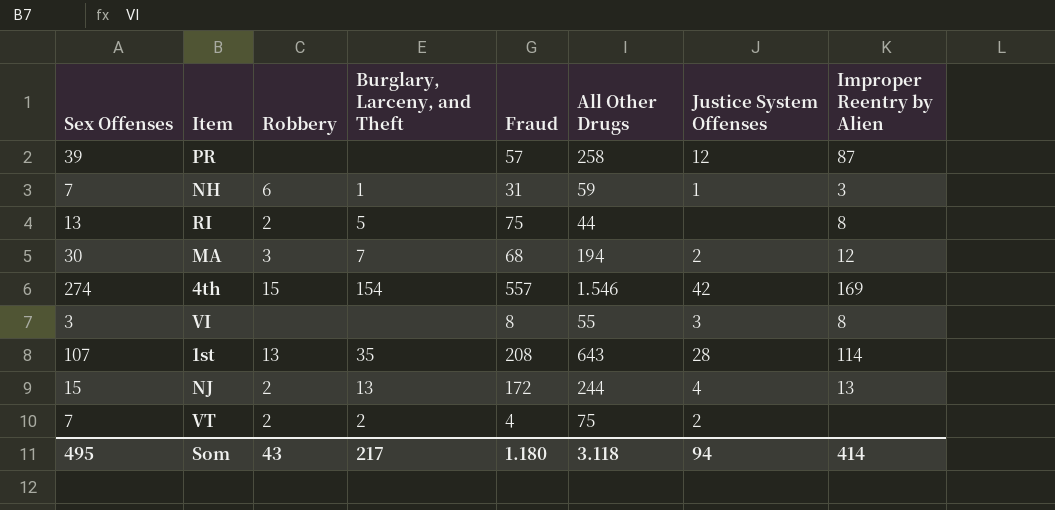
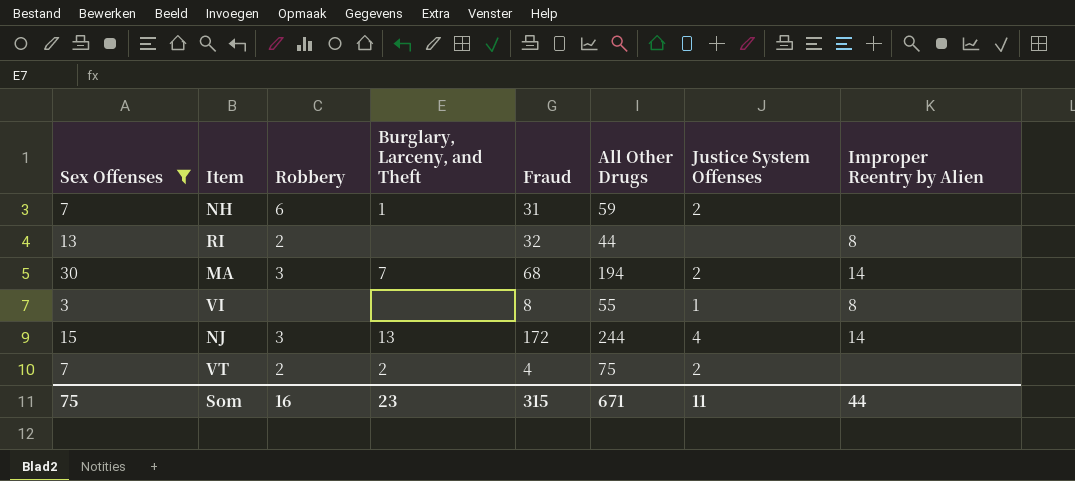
filter: none -> Sex Offenses <= 30
NH | Justice System Offenses: 1 -> 2
NH | Improper Reentry by Alien: 3 -> none
RI | Burglary, Larceny, and Theft: 5 -> none
RI | Fraud: 75 -> 32
MA | Improper Reentry by Alien: 12 -> 14
VI | Justice System Offenses: 3 -> 1
NJ | Robbery: 2 -> 3
NJ | Improper Reentry by Alien: 13 -> 14
Som | Sex Offenses: 495 -> 75
Som | Robbery: 43 -> 16
Som | Burglary, Larceny, and Theft: 217 -> 23
Som | Fraud: 1.180 -> 315
Som | All Other Drugs: 3.118 -> 671
Som | Justice System Offenses: 94 -> 11
Som | Improper Reentry by Alien: 414 -> 44

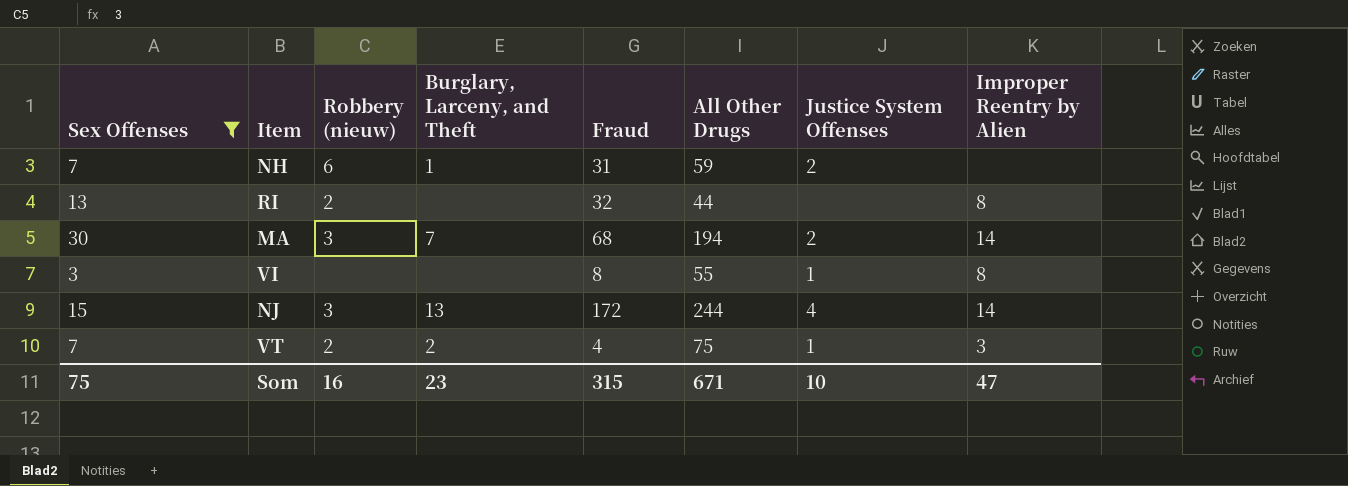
column name: Robbery -> Robbery (nieuw)
VT | Justice System Offenses: 2 -> 1
VT | Improper Reentry by Alien: none -> 3
Som | Justice System Offenses: 11 -> 10
Som | Improper Reentry by Alien: 44 -> 47

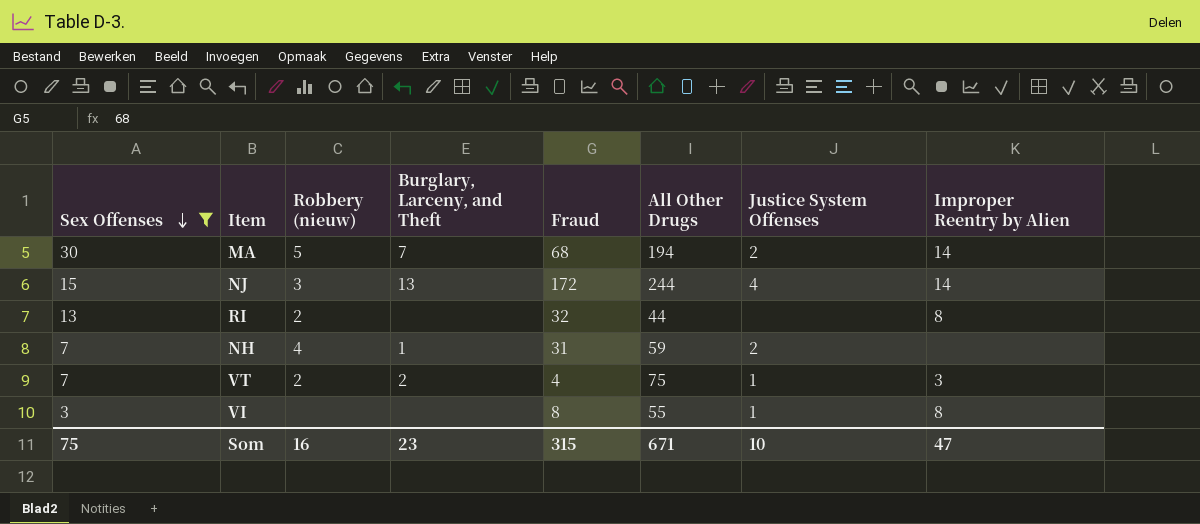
row order: none -> Sex Offenses descending
MA | Robbery (nieuw): 3 -> 5
NH | Robbery (nieuw): 6 -> 4

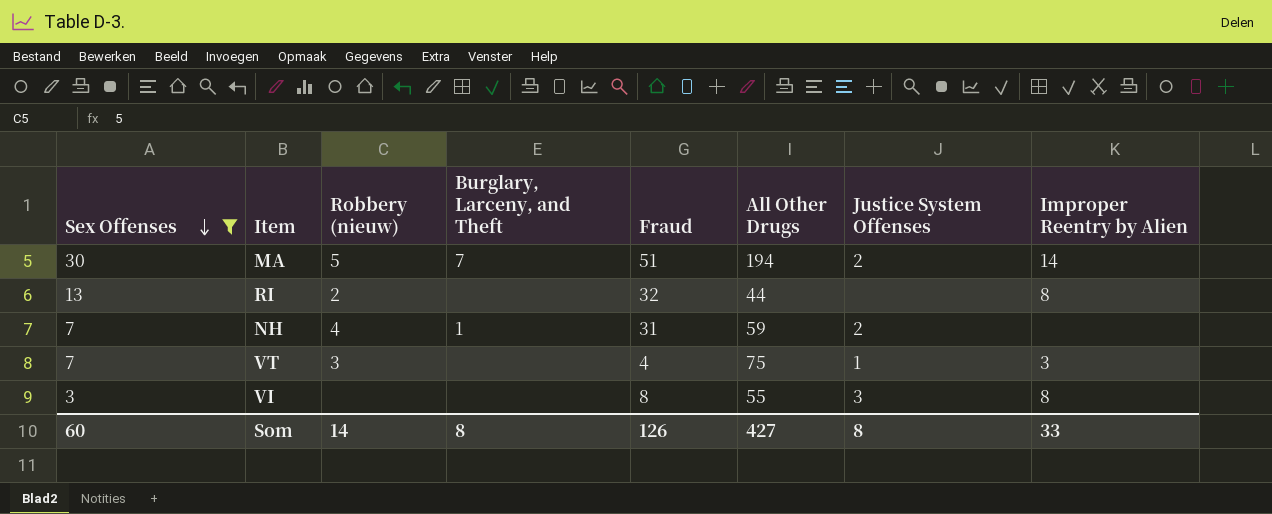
row NJ: 15 | 3 | 13 | 172 | 244 | 4 | 14 -> none
MA | Fraud: 68 -> 51
VT | Robbery (nieuw): 2 -> 3
VT | Burglary, Larceny, and Theft: 2 -> none
VI | Justice System Offenses: 1 -> 3
Som | Sex Offenses: 75 -> 60
Som | Robbery (nieuw): 16 -> 14
Som | Burglary, Larceny, and Theft: 23 -> 8
Som | Fraud: 315 -> 126
Som | All Other Drugs: 671 -> 427
Som | Justice System Offenses: 10 -> 8
Som | Improper Reentry by Alien: 47 -> 33

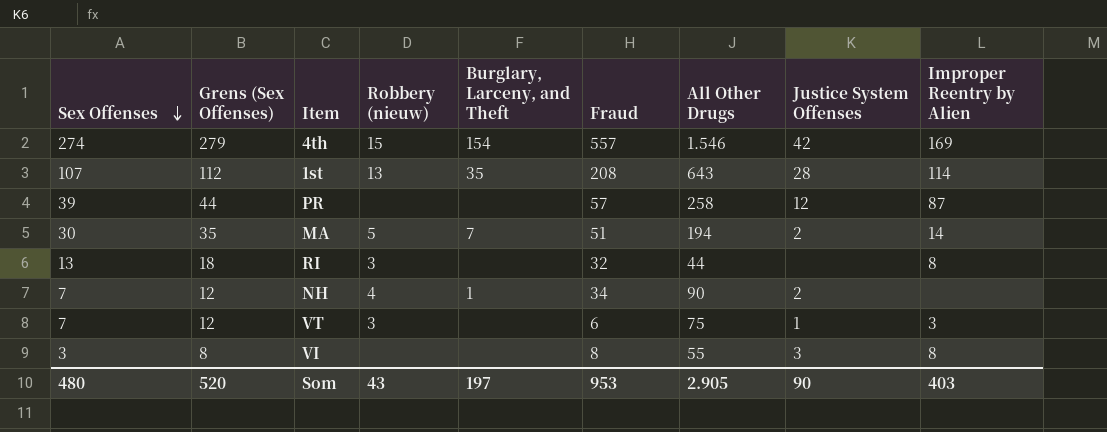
filter: Sex Offenses <= 30 -> none
column Grens (Sex Offenses) | formula: none -> [Sex Offenses] + 5
RI | Robbery (nieuw): 2 -> 3
NH | Fraud: 31 -> 34
NH | All Other Drugs: 59 -> 90
VT | Fraud: 4 -> 6
Som | Sex Offenses: 60 -> 480
Som | Robbery (nieuw): 14 -> 43
Som | Burglary, Larceny, and Theft: 8 -> 197
Som | Fraud: 126 -> 953
Som | All Other Drugs: 427 -> 2.905
Som | Justice System Offenses: 8 -> 90
Som | Improper Reentry by Alien: 33 -> 403

